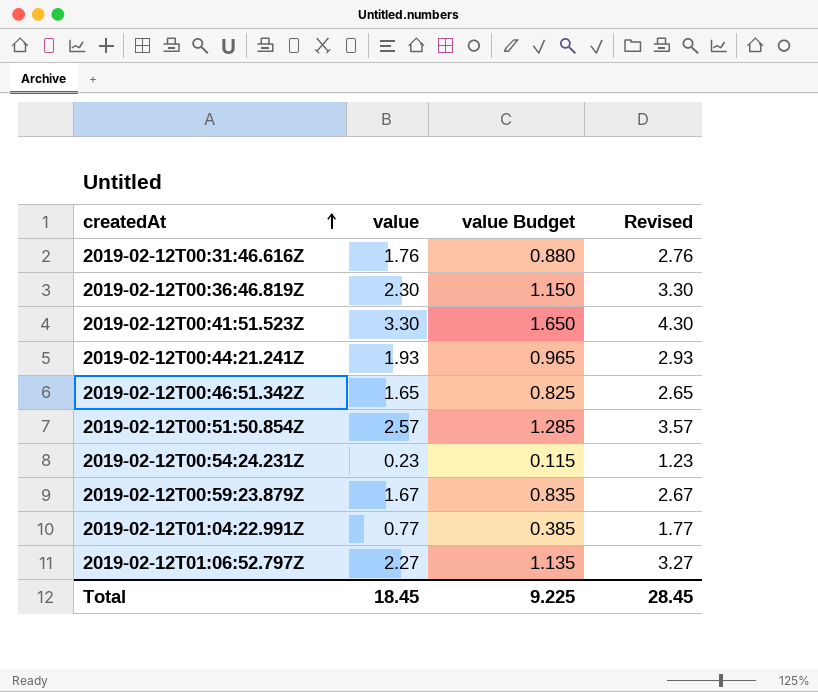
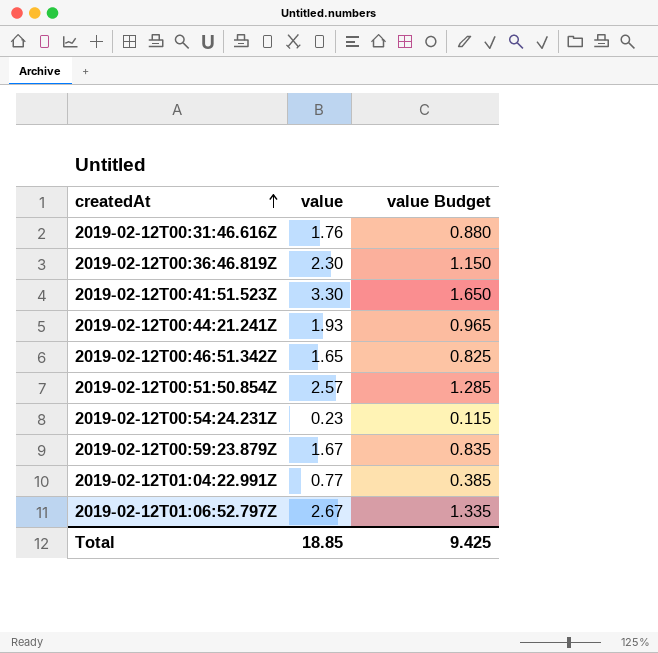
column Revised | formula: [value] + 1 -> none
2019-02-12T01:06:52.797Z | value: 2.27 -> 2.67
2019-02-12T01:06:52.797Z | value Budget: 1.135 -> 1.335
Total | value: 18.45 -> 18.85
Total | value Budget: 9.225 -> 9.425

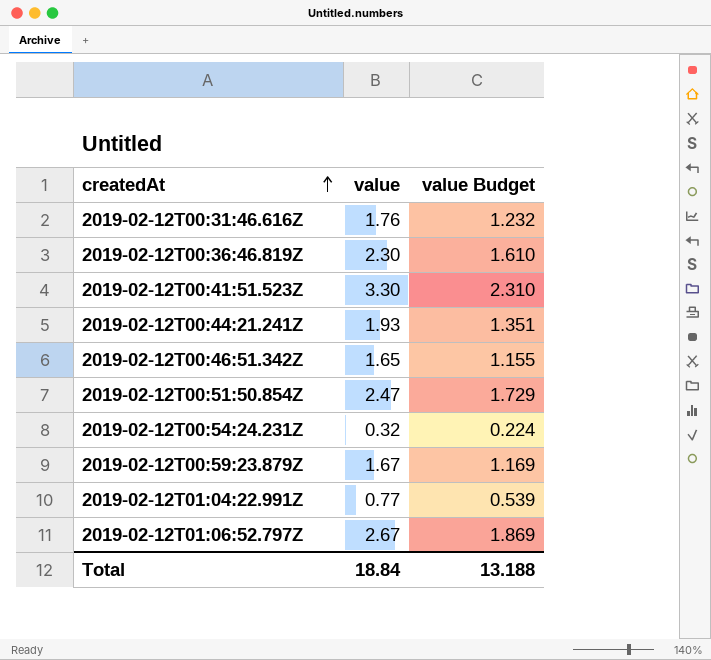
column value Budget | formula: [value] * 0.5 -> [value] * 0.7
2019-02-12T00:51:50.854Z | value: 2.57 -> 2.47
2019-02-12T00:54:24.231Z | value: 0.23 -> 0.32
Total | value: 18.85 -> 18.84
Total | value Budget: 9.425 -> 13.188

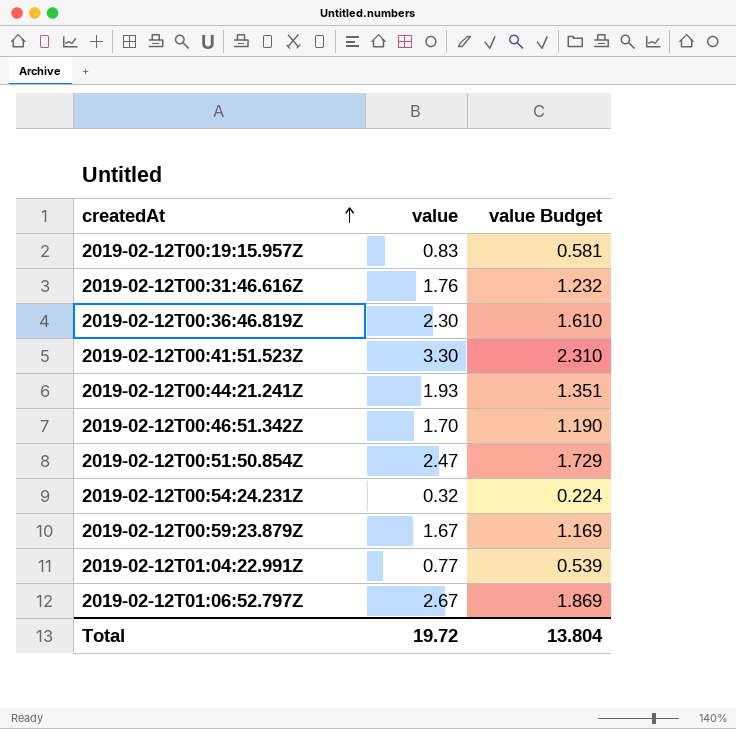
row 2019-02-12T00:19:15.957Z: none -> 0.83 | 0.581
2019-02-12T00:46:51.342Z | value: 1.65 -> 1.70
2019-02-12T00:46:51.342Z | value Budget: 1.155 -> 1.190
Total | value: 18.84 -> 19.72
Total | value Budget: 13.188 -> 13.804

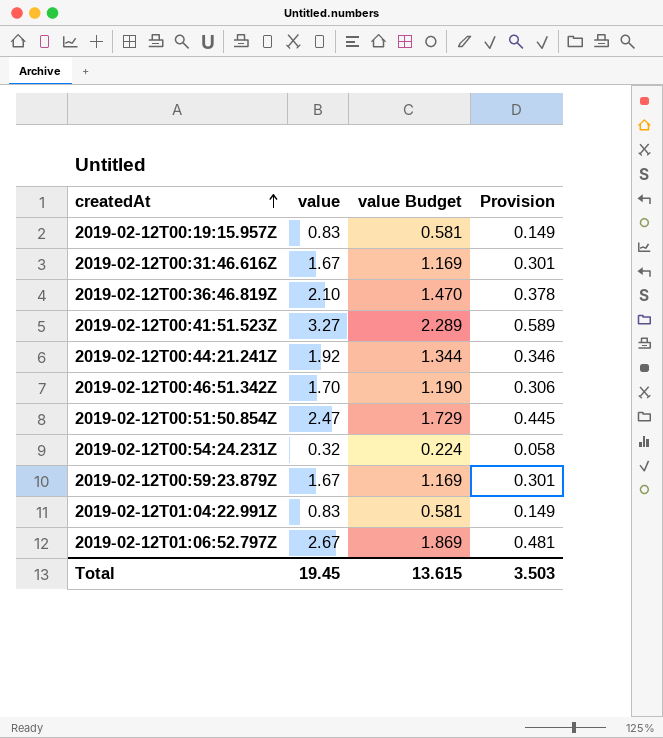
column Provision | formula: none -> [value] * 0.18
2019-02-12T00:31:46.616Z | value: 1.76 -> 1.67
2019-02-12T00:31:46.616Z | value Budget: 1.232 -> 1.169
2019-02-12T00:36:46.819Z | value: 2.30 -> 2.10
2019-02-12T00:36:46.819Z | value Budget: 1.610 -> 1.470
2019-02-12T00:41:51.523Z | value: 3.30 -> 3.27
2019-02-12T00:41:51.523Z | value Budget: 2.310 -> 2.289
2019-02-12T00:44:21.241Z | value: 1.93 -> 1.92
2019-02-12T00:44:21.241Z | value Budget: 1.351 -> 1.344
2019-02-12T01:04:22.991Z | value: 0.77 -> 0.83
2019-02-12T01:04:22.991Z | value Budget: 0.539 -> 0.581
Total | value: 19.72 -> 19.45
Total | value Budget: 13.804 -> 13.615

